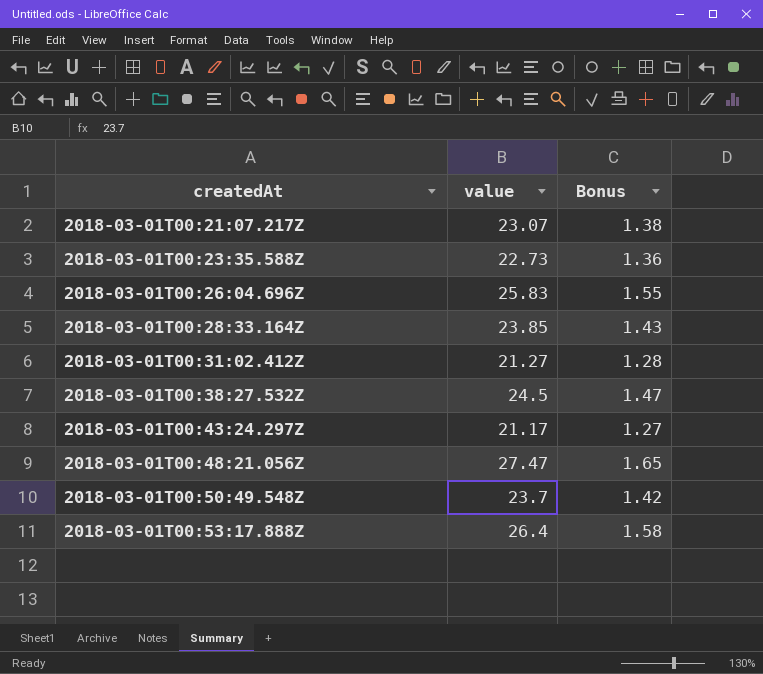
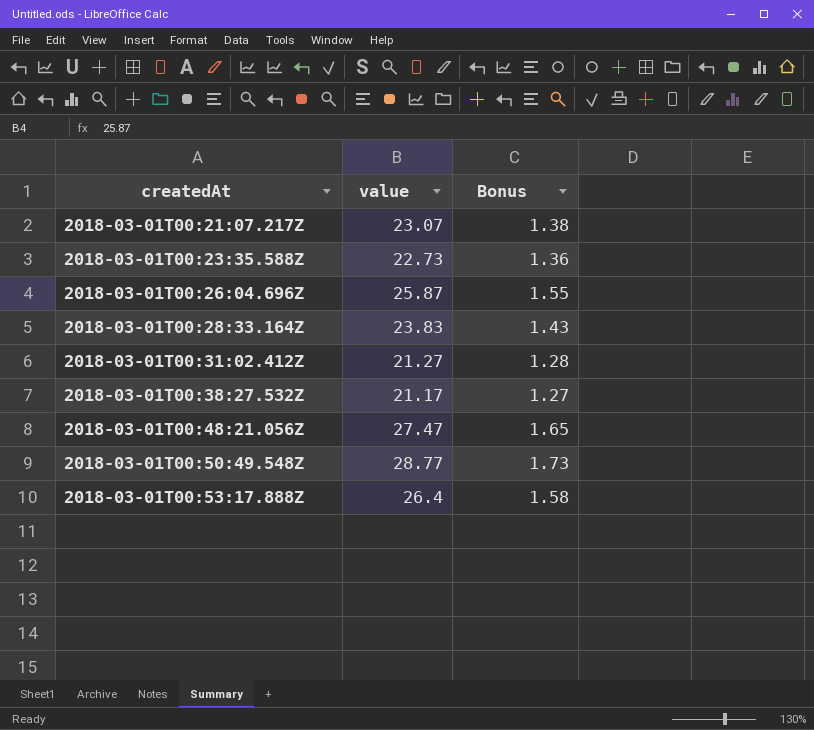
row 2018-03-01T00:43:24.297Z: 21.17 | 1.27 -> none
2018-03-01T00:26:04.696Z | value: 25.83 -> 25.87
2018-03-01T00:28:33.164Z | value: 23.85 -> 23.83
2018-03-01T00:38:27.532Z | value: 24.5 -> 21.17
2018-03-01T00:38:27.532Z | Bonus: 1.47 -> 1.27
2018-03-01T00:50:49.548Z | value: 23.7 -> 28.77
2018-03-01T00:50:49.548Z | Bonus: 1.42 -> 1.73

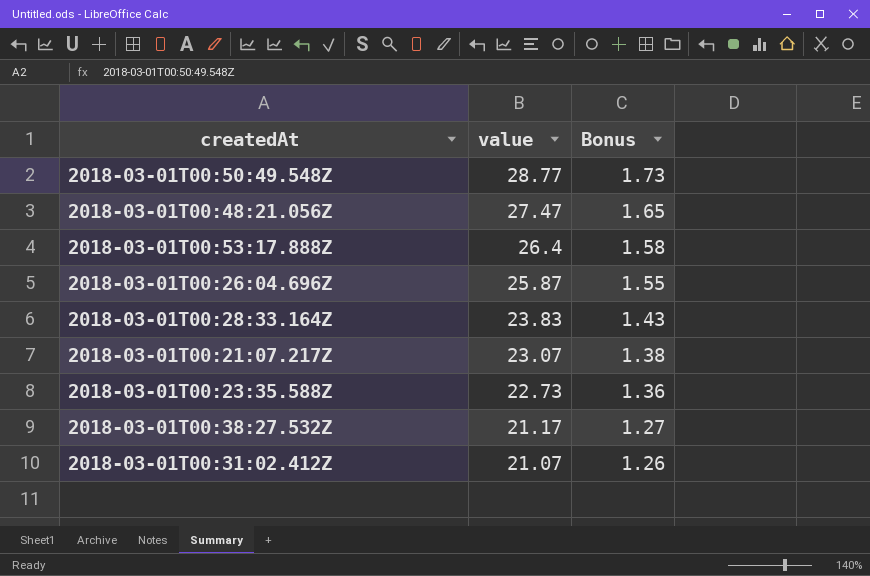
row order: createdAt ascending -> value descending
2018-03-01T00:31:02.412Z | value: 21.27 -> 21.07
2018-03-01T00:31:02.412Z | Bonus: 1.28 -> 1.26

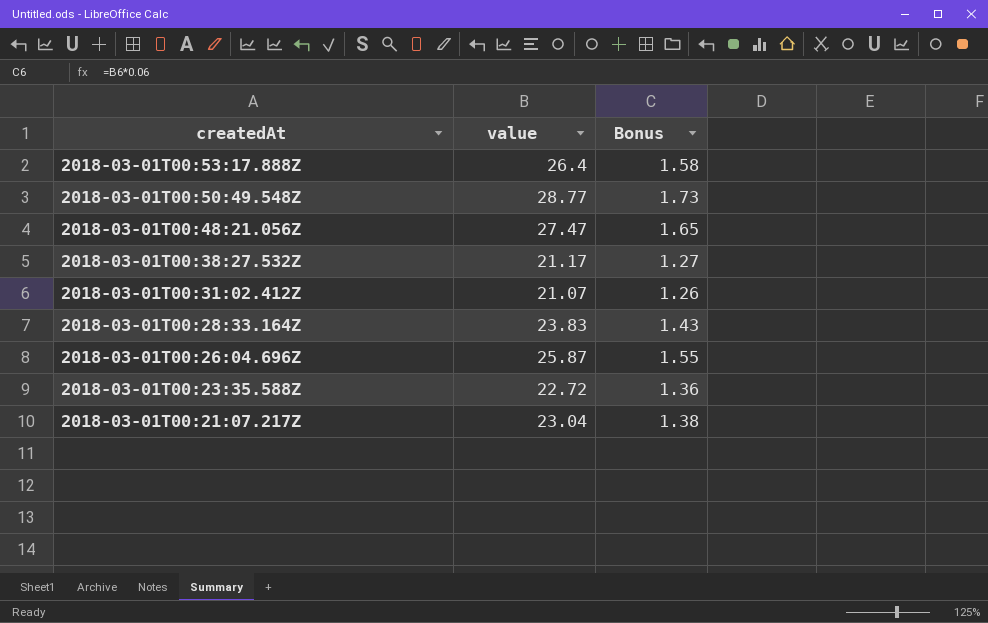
row order: value descending -> createdAt descending
2018-03-01T00:23:35.588Z | value: 22.73 -> 22.72
2018-03-01T00:21:07.217Z | value: 23.07 -> 23.04

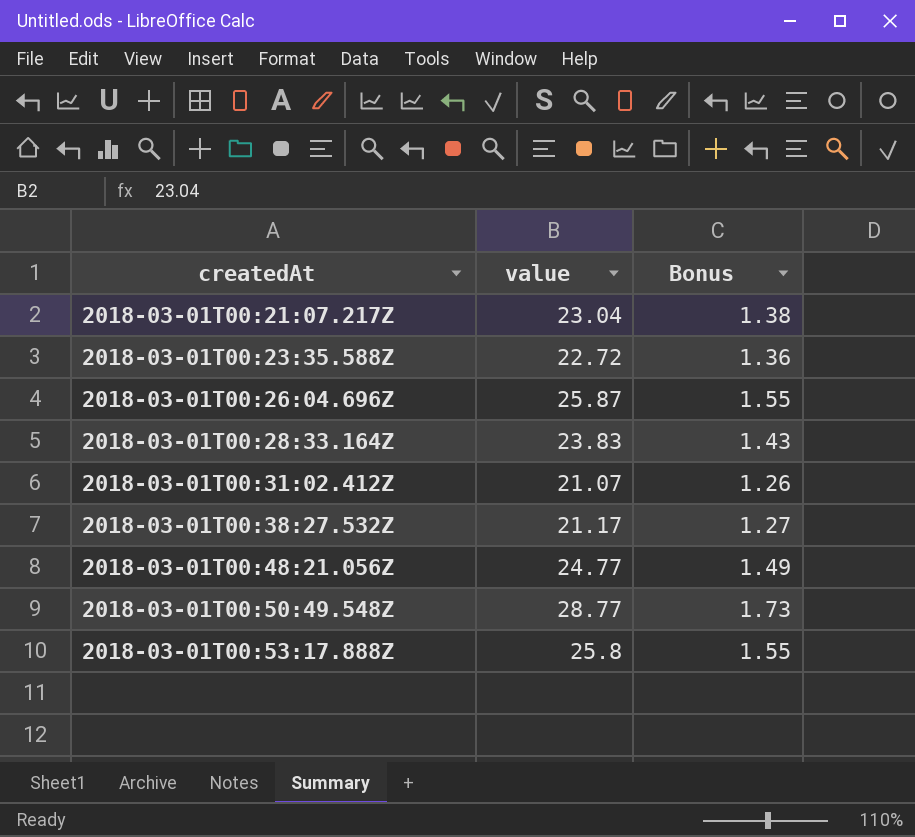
row order: createdAt descending -> createdAt ascending
2018-03-01T00:48:21.056Z | value: 27.47 -> 24.77
2018-03-01T00:48:21.056Z | Bonus: 1.65 -> 1.49
2018-03-01T00:53:17.888Z | value: 26.4 -> 25.8
2018-03-01T00:53:17.888Z | Bonus: 1.58 -> 1.55

